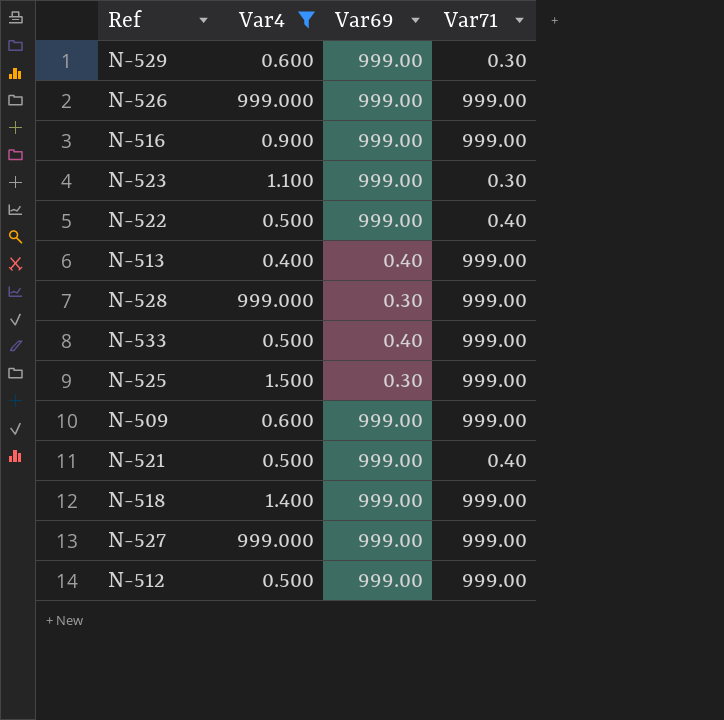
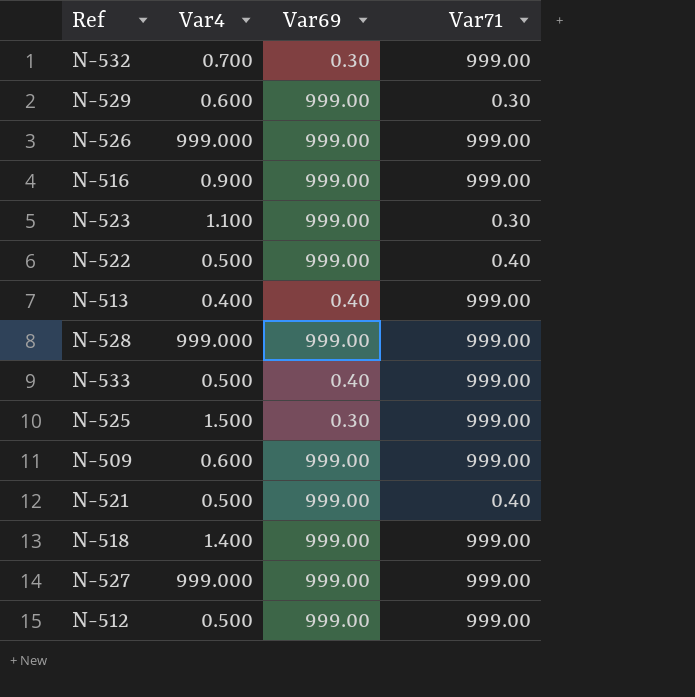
filter: Var4 != 0.700 -> none
N-528 | Var69: 0.30 -> 999.00

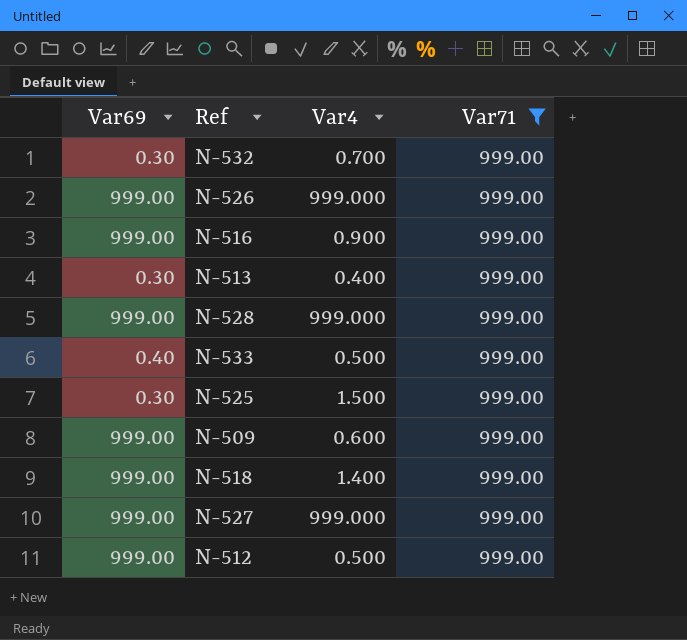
filter: none -> Var71 = 999.00
column Var69 | position: 3 -> 1
N-513 | Var69: 0.40 -> 0.30

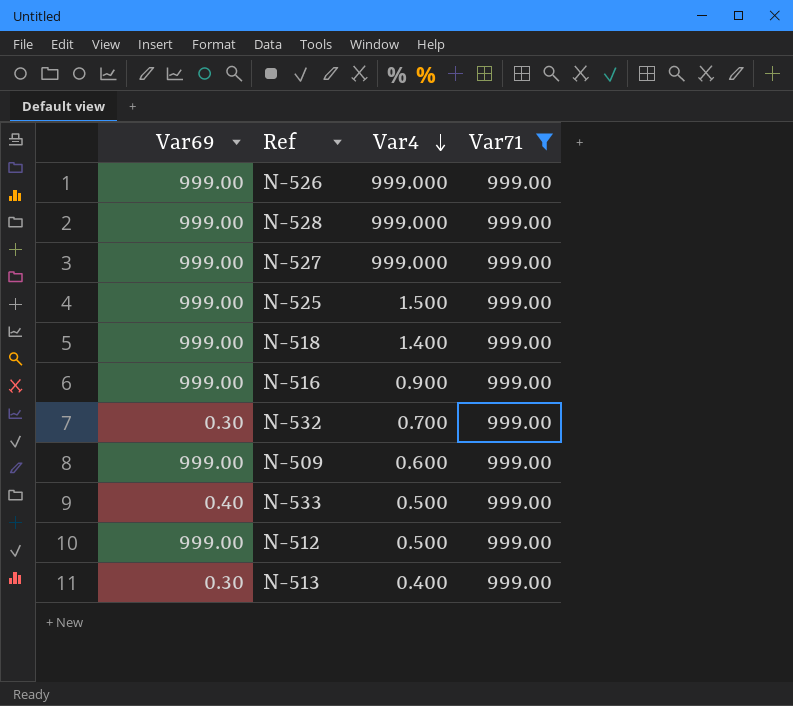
row order: none -> Var4 descending
N-525 | Var69: 0.30 -> 999.00

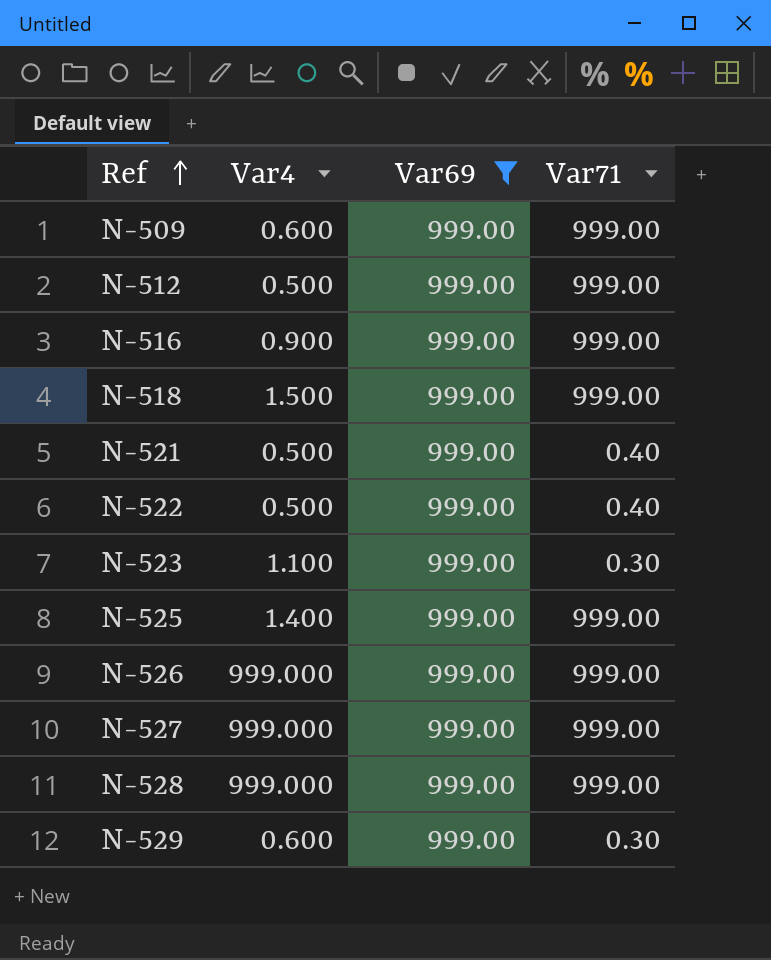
filter: Var71 = 999.00 -> Var69 = 999.00
row order: Var4 descending -> Ref ascending
column Var69 | position: 1 -> 3
N-518 | Var4: 1.400 -> 1.500
N-525 | Var4: 1.500 -> 1.400

